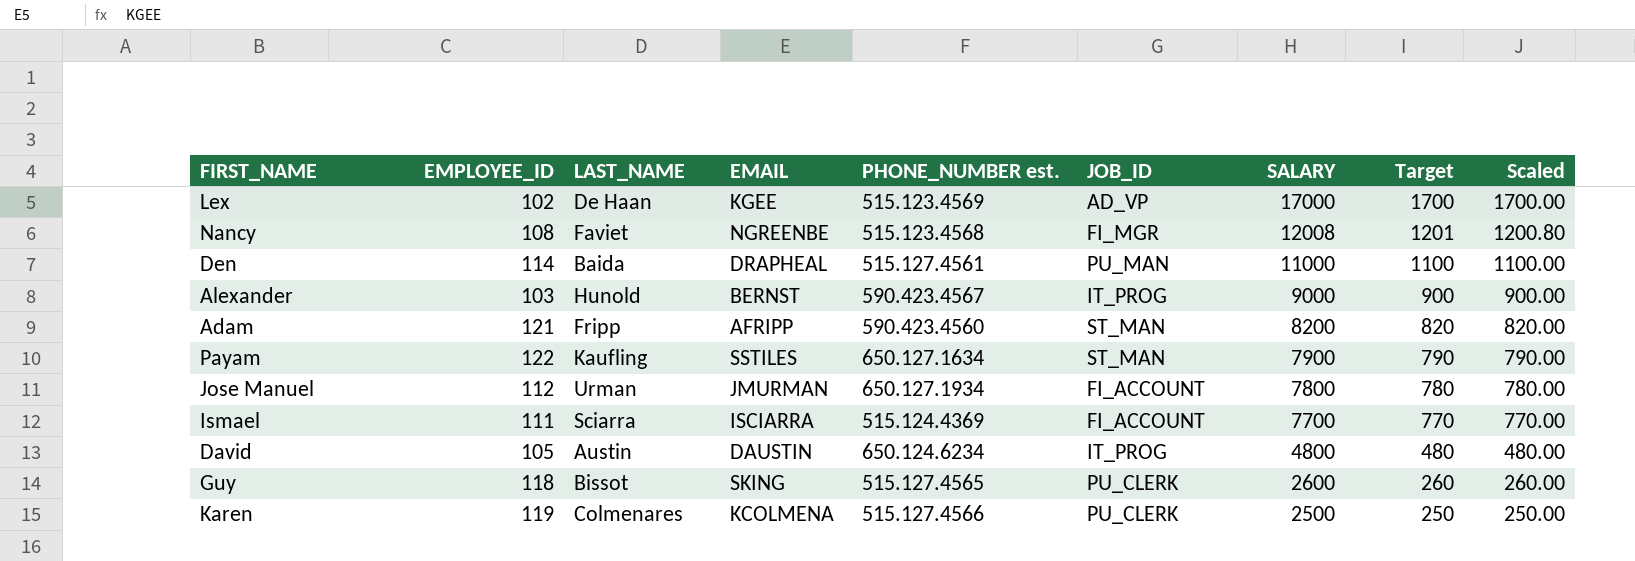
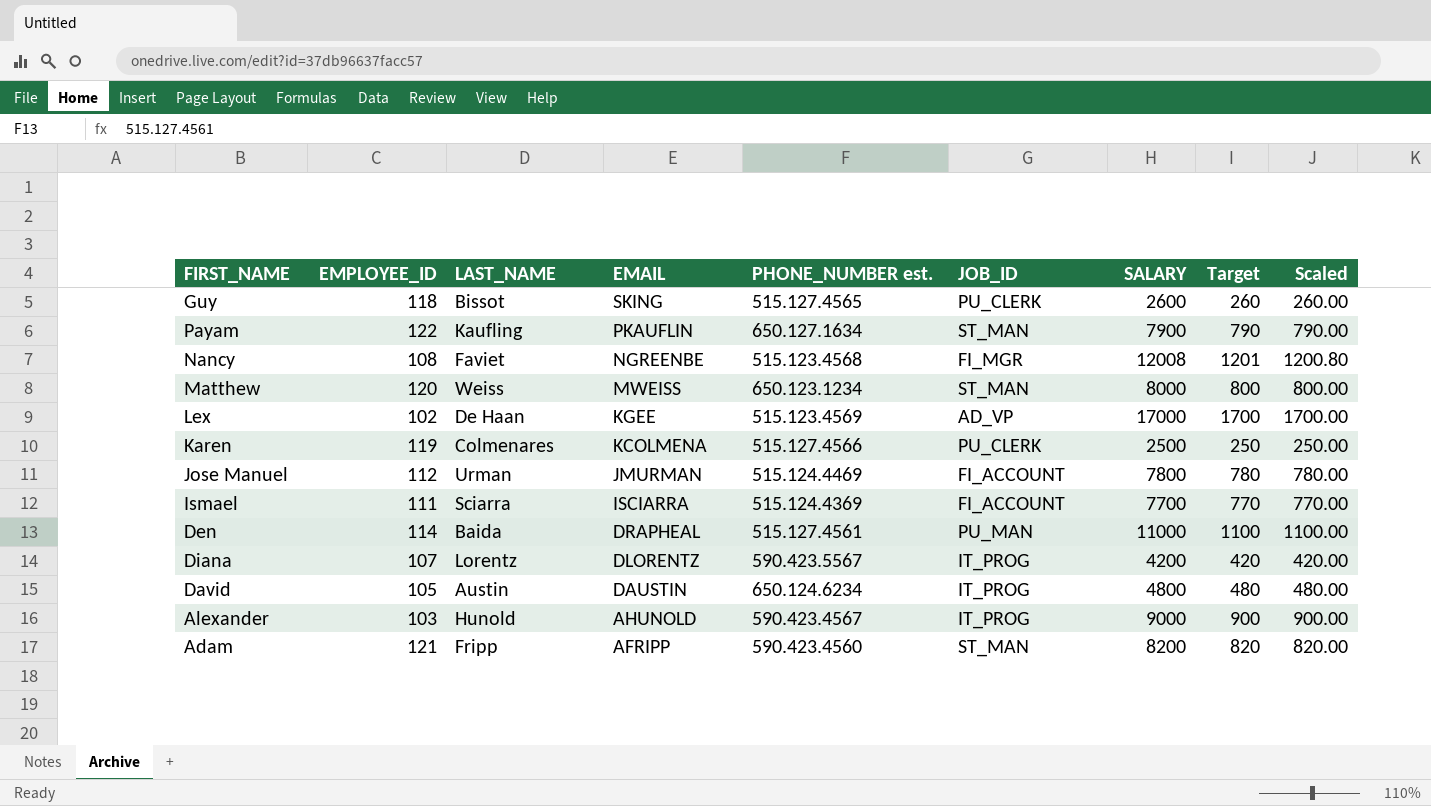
row order: SALARY descending -> EMAIL descending
Payam | EMAIL: SSTILES -> PKAUFLIN
row Matthew: none -> 120 | Weiss | MWEISS | 650.123.1234 | ST_MAN | 8000 | 800 | 800.00
Jose Manuel | PHONE_NUMBER est.: 650.127.1934 -> 515.124.4469
row Diana: none -> 107 | Lorentz | DLORENTZ | 590.423.5567 | IT_PROG | 4200 | 420 | 420.00
Alexander | EMAIL: BERNST -> AHUNOLD

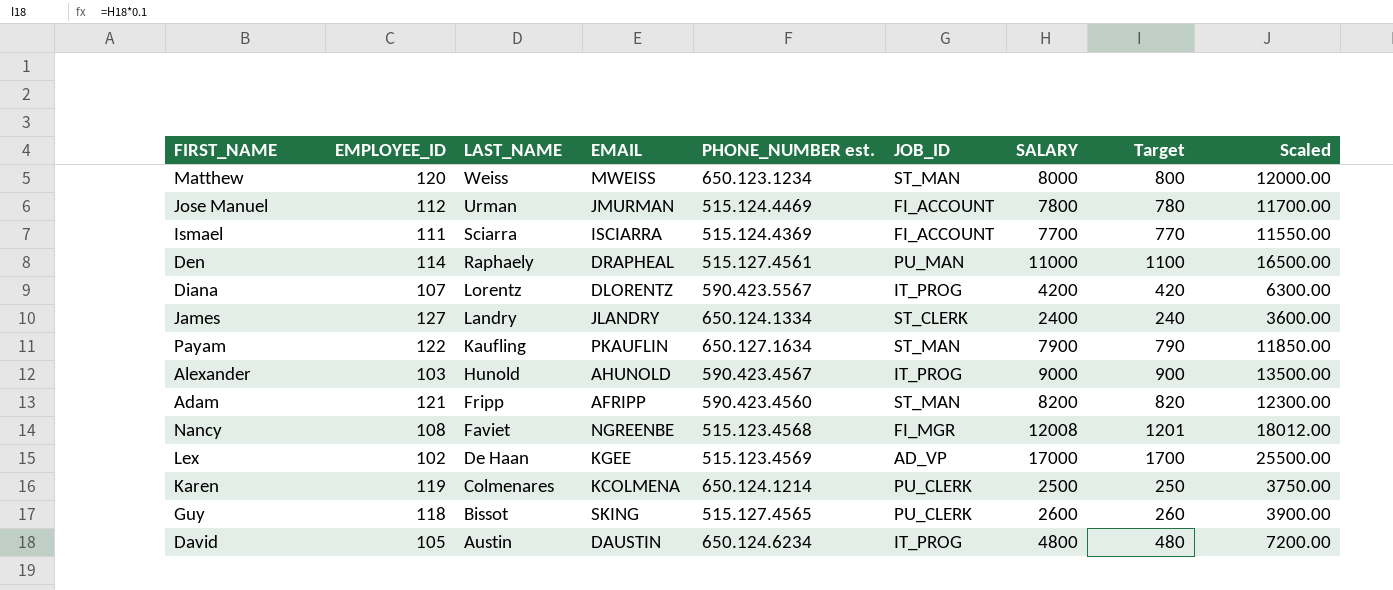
row order: EMAIL descending -> LAST_NAME descending
column Scaled | formula: [SALARY] * 0.1 -> [SALARY] * 1.5
Den | LAST_NAME: Baida -> Raphaely
row James: none -> 127 | Landry | JLANDRY | 650.124.1334 | ST_CLERK | 2400 | 240 | 3600.00
Karen | PHONE_NUMBER est.: 515.127.4566 -> 650.124.1214

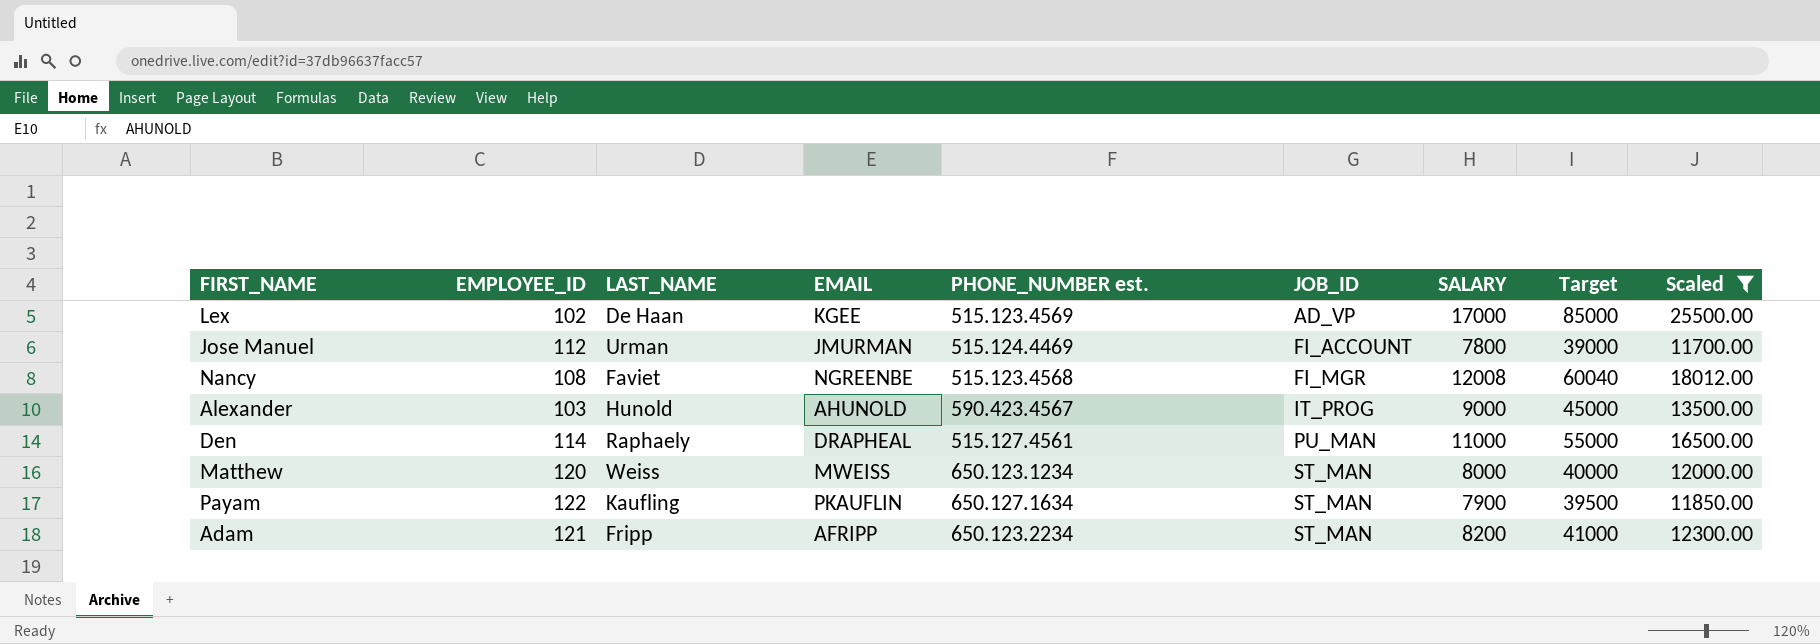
filter: none -> Scaled >= 11700.00
row order: LAST_NAME descending -> JOB_ID ascending
column Target | formula: [SALARY] * 0.1 -> [SALARY] * 5
Adam | PHONE_NUMBER est.: 590.423.4560 -> 650.123.2234

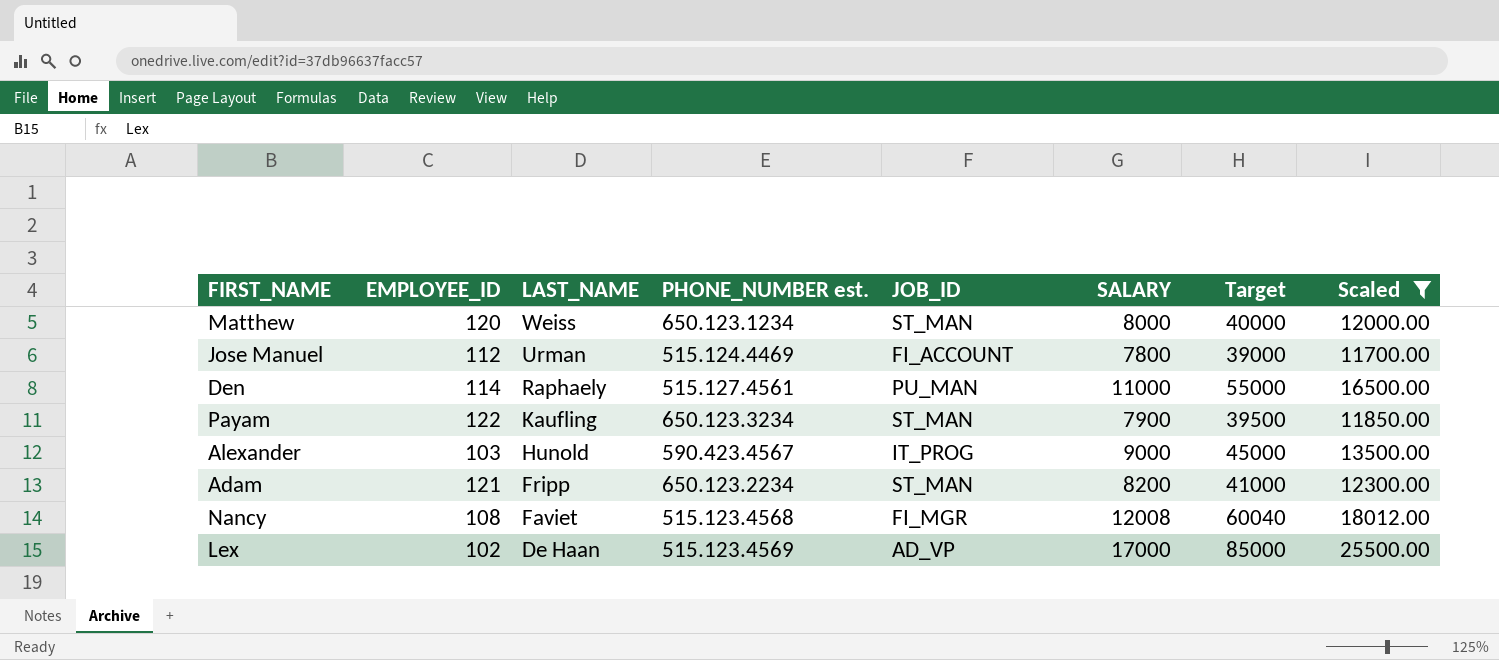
row order: JOB_ID ascending -> LAST_NAME descending
column EMAIL | position: 4 -> none
Payam | PHONE_NUMBER est.: 650.127.1634 -> 650.123.3234

